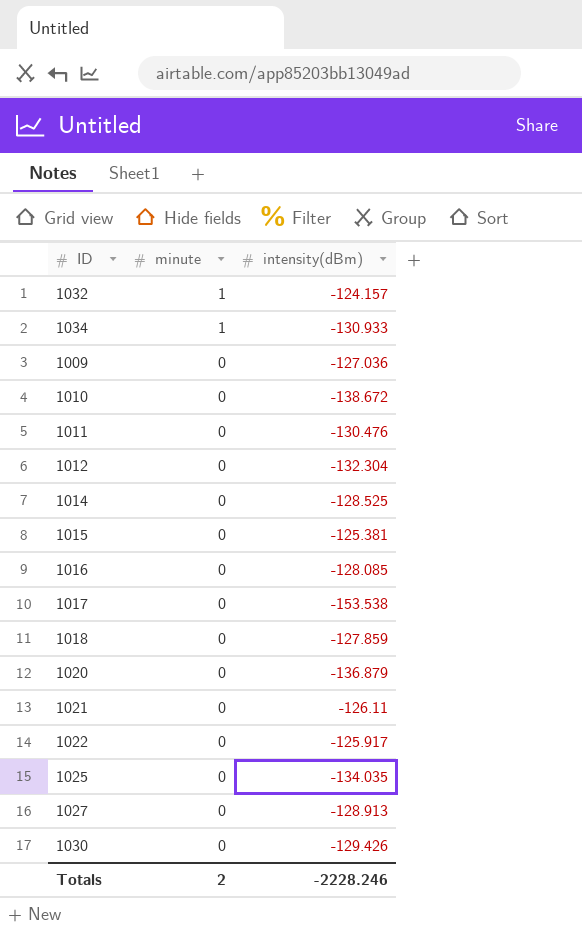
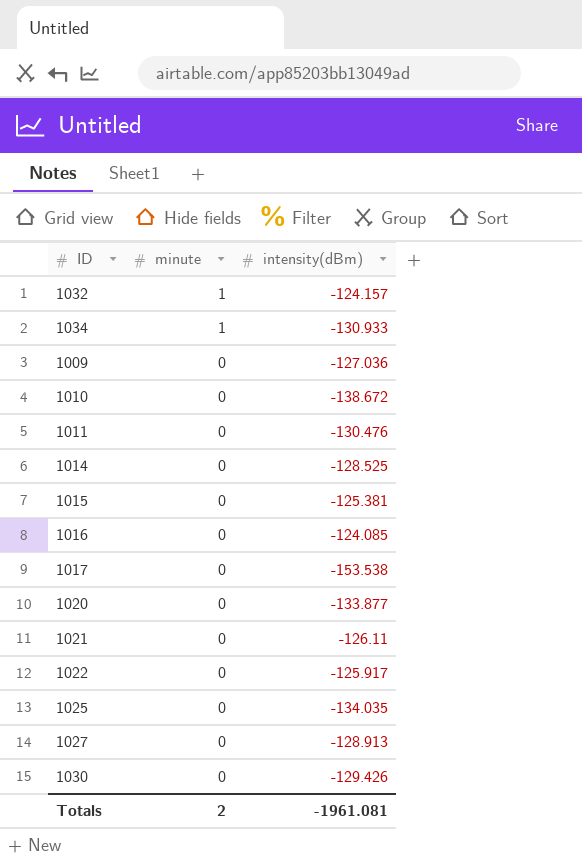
row 1012: 0 | -132.304 -> none
row 1018: 0 | -127.859 -> none
1016 | intensity(dBm): -128.085 -> -124.085
1020 | intensity(dBm): -136.879 -> -133.877
Totals | intensity(dBm): -2228.246 -> -1961.081

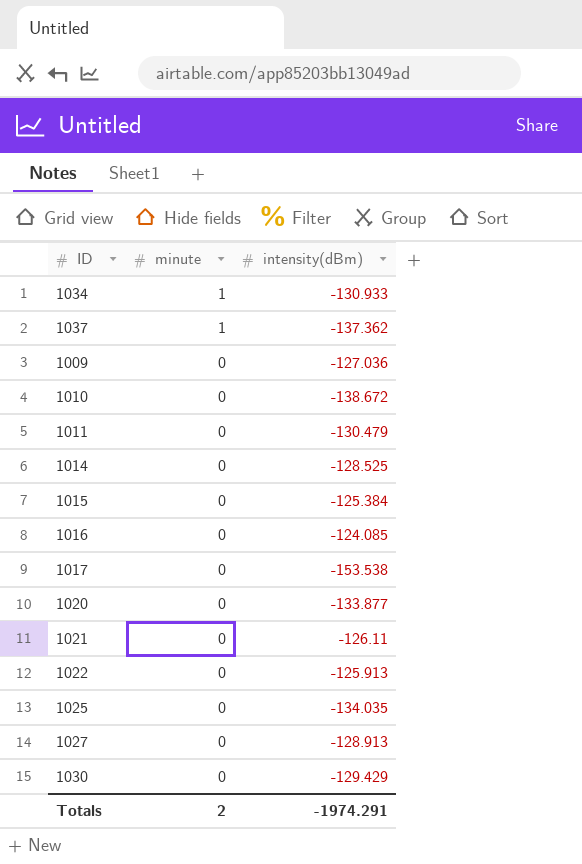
row 1032: 1 | -124.157 -> none
row 1037: none -> 1 | -137.362
1011 | intensity(dBm): -130.476 -> -130.479
1015 | intensity(dBm): -125.381 -> -125.384
1022 | intensity(dBm): -125.917 -> -125.913
1030 | intensity(dBm): -129.426 -> -129.429
Totals | intensity(dBm): -1961.081 -> -1974.291

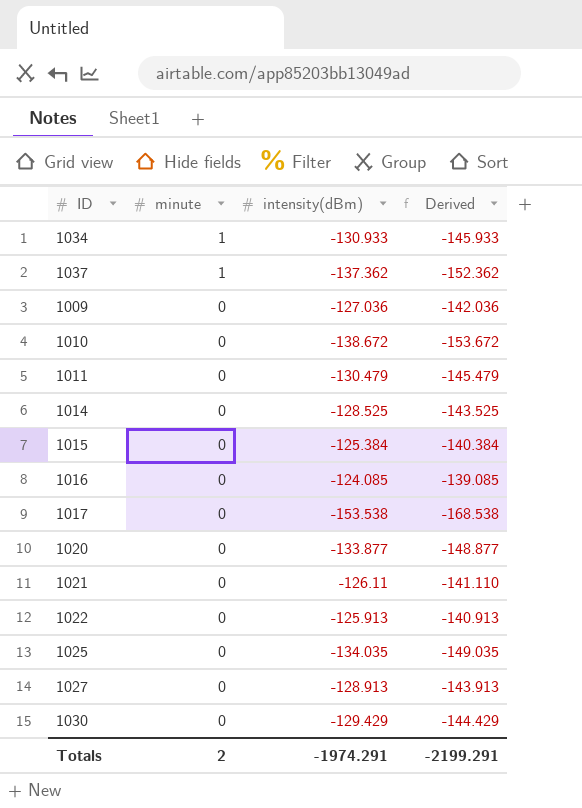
column Derived | formula: none -> [intensity(dBm)] - 15

